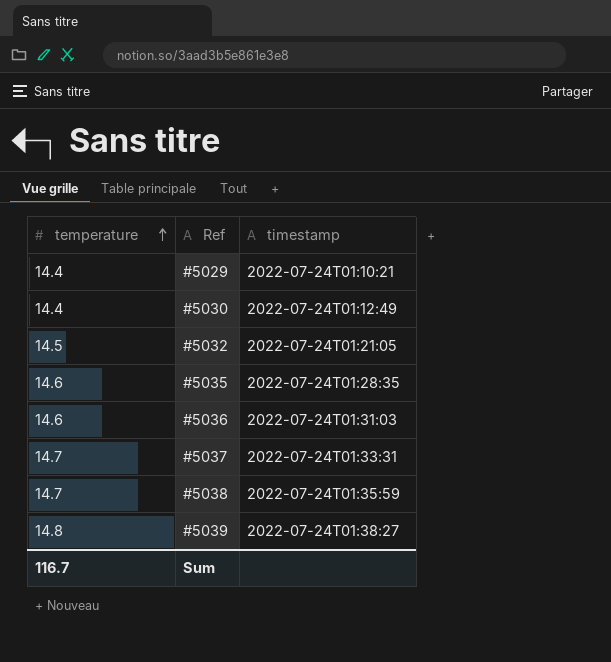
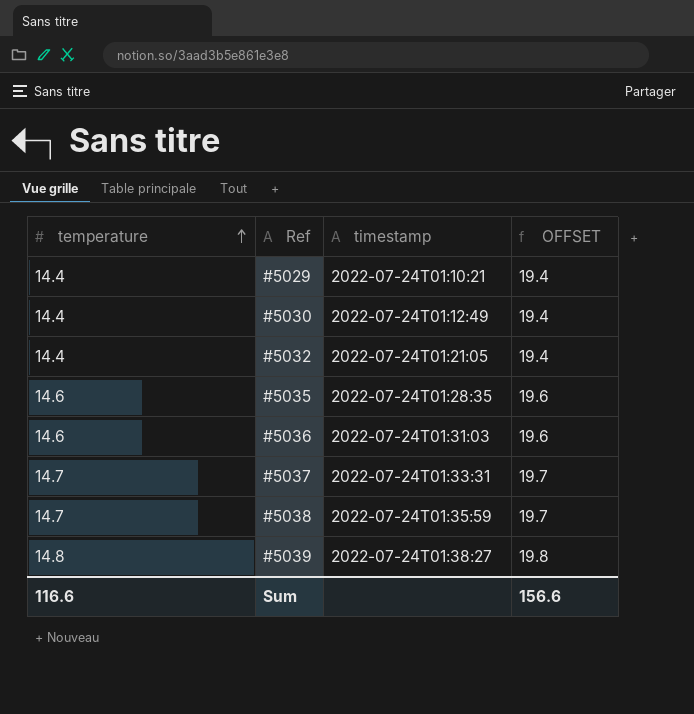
column OFFSET | formula: none -> [temperature] + 5
#5032 | temperature: 14.5 -> 14.4
Sum | temperature: 116.7 -> 116.6

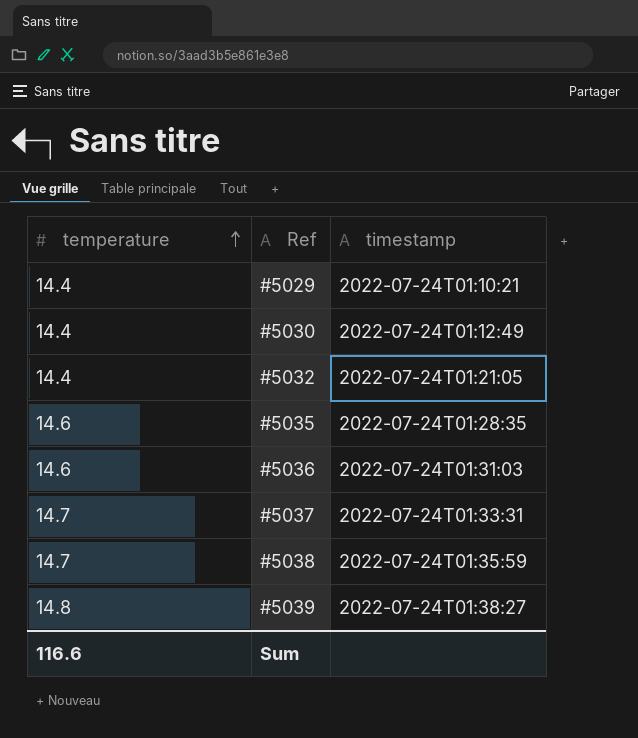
column OFFSET | formula: [temperature] + 5 -> none

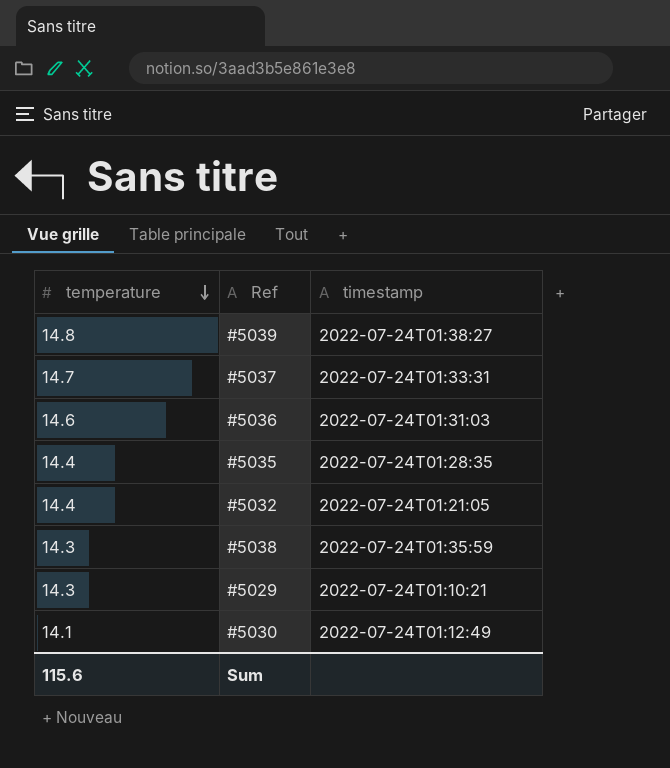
row order: temperature ascending -> temperature descending
#5035 | temperature: 14.6 -> 14.4
#5038 | temperature: 14.7 -> 14.3
#5029 | temperature: 14.4 -> 14.3
#5030 | temperature: 14.4 -> 14.1
Sum | temperature: 116.6 -> 115.6

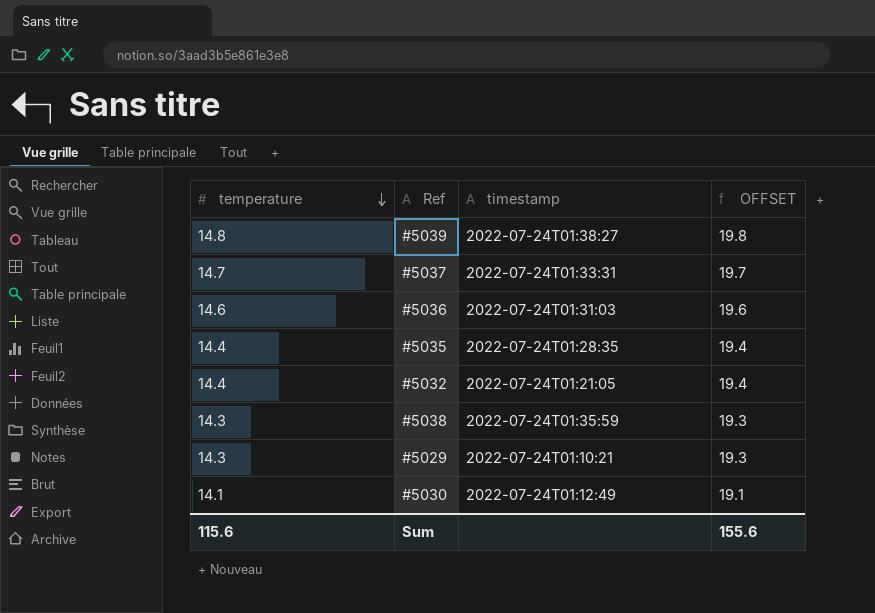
column OFFSET | formula: none -> [temperature] + 5

